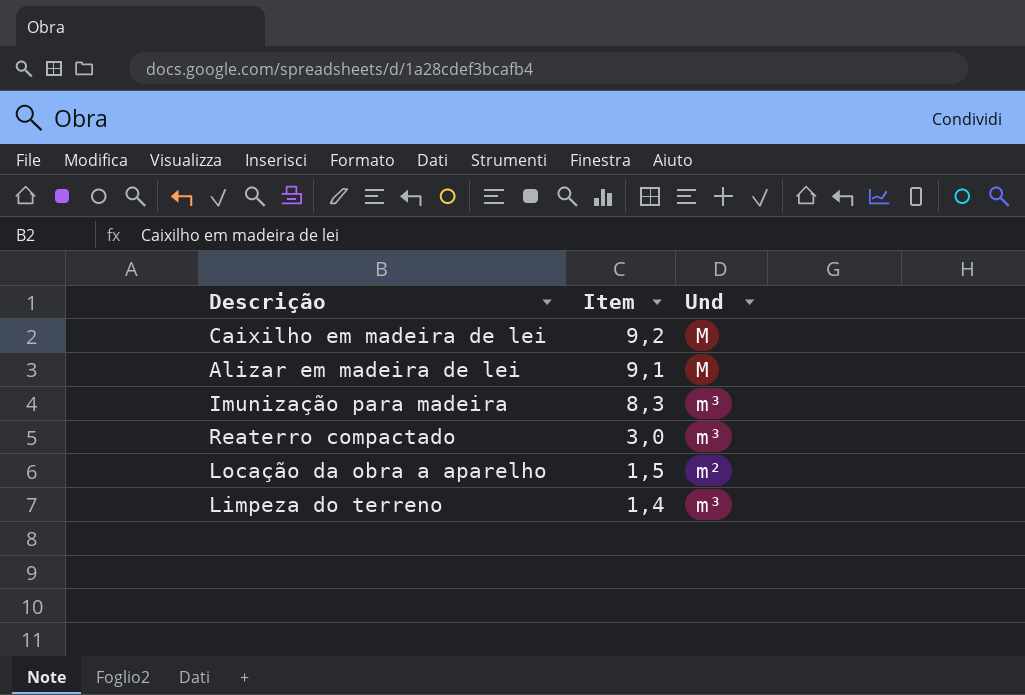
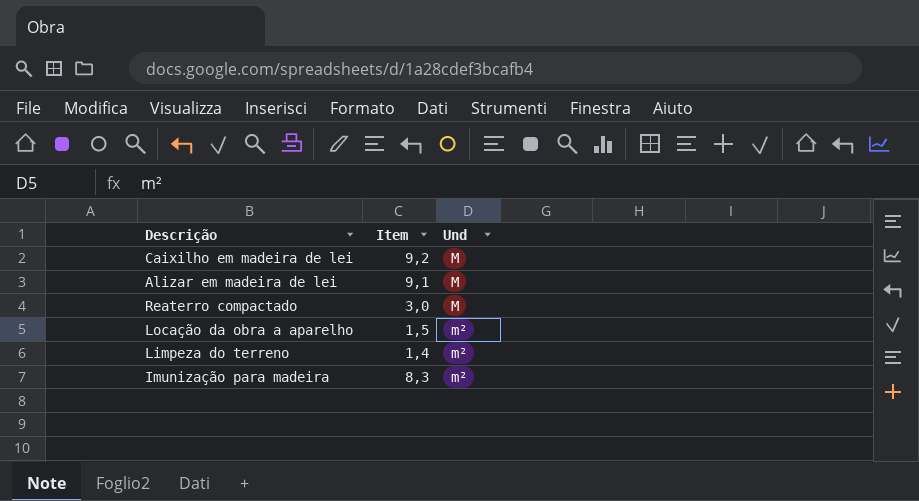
row order: Item descending -> Und ascending
Reaterro compactado | Und: m³ -> M
Limpeza do terreno | Und: m³ -> m²
Imunização para madeira | Und: m³ -> m²

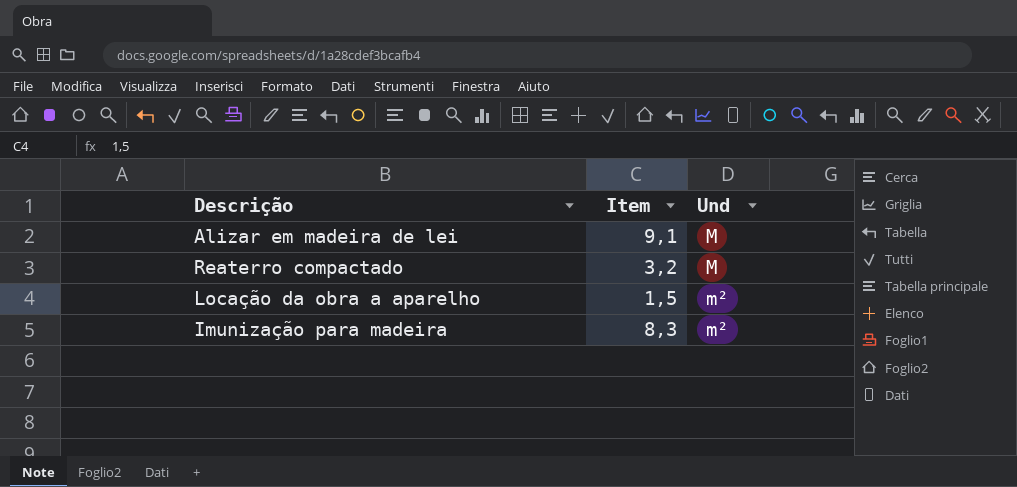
row Caixilho em madeira de lei: 9,2 | M -> none
row Limpeza do terreno: 1,4 | m² -> none
Reaterro compactado | Item: 3,0 -> 3,2

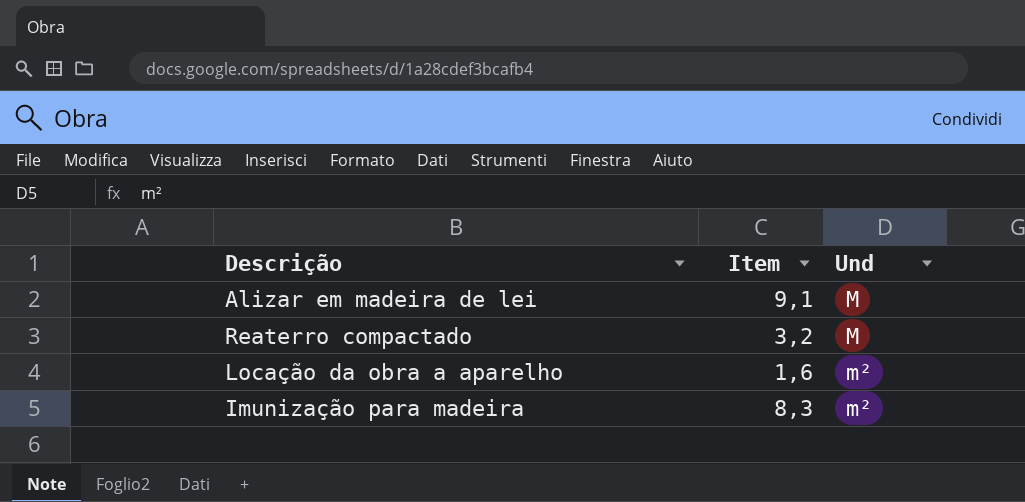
Locação da obra a aparelho | Item: 1,5 -> 1,6

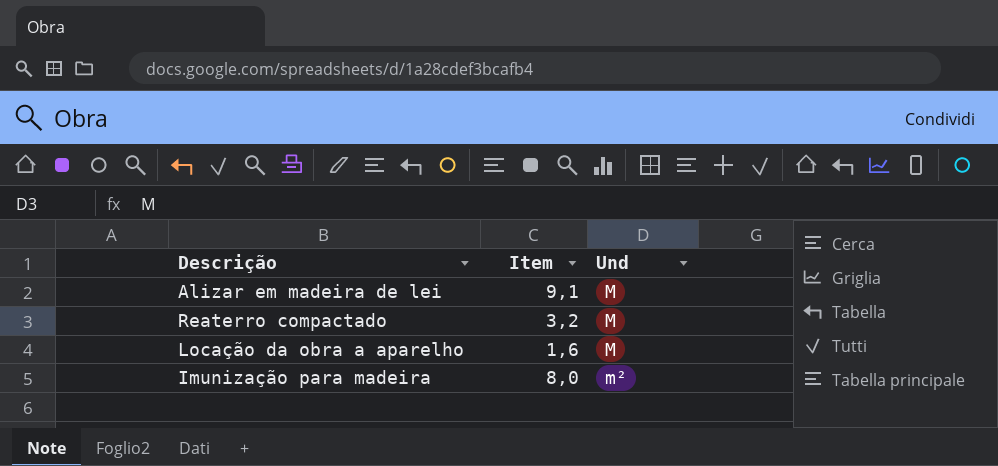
Locação da obra a aparelho | Und: m² -> M
Imunização para madeira | Item: 8,3 -> 8,0

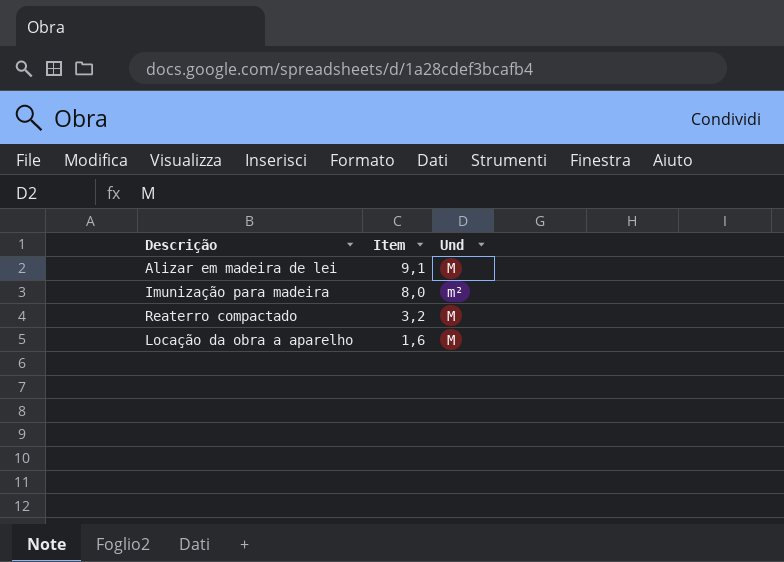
row order: Und ascending -> Item descending

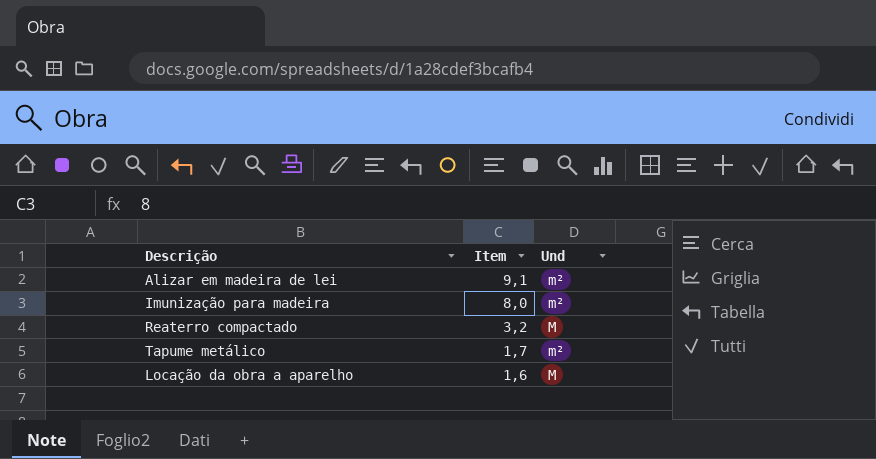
Alizar em madeira de lei | Und: M -> m²
row Tapume metálico: none -> 1,7 | m²

